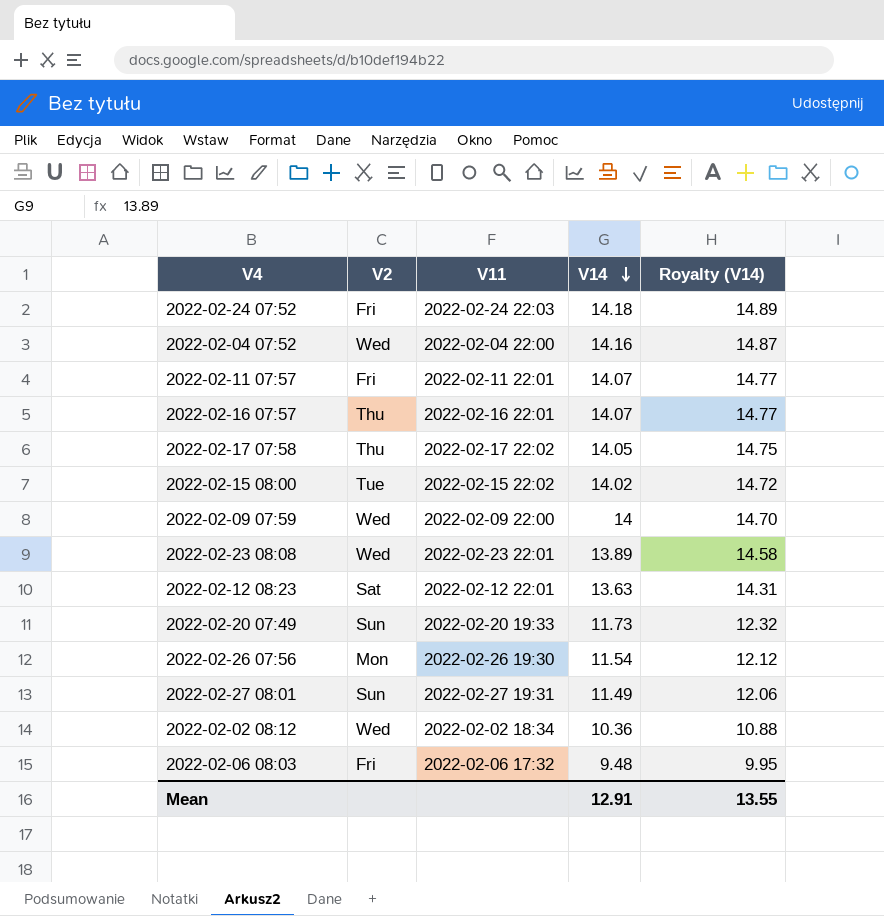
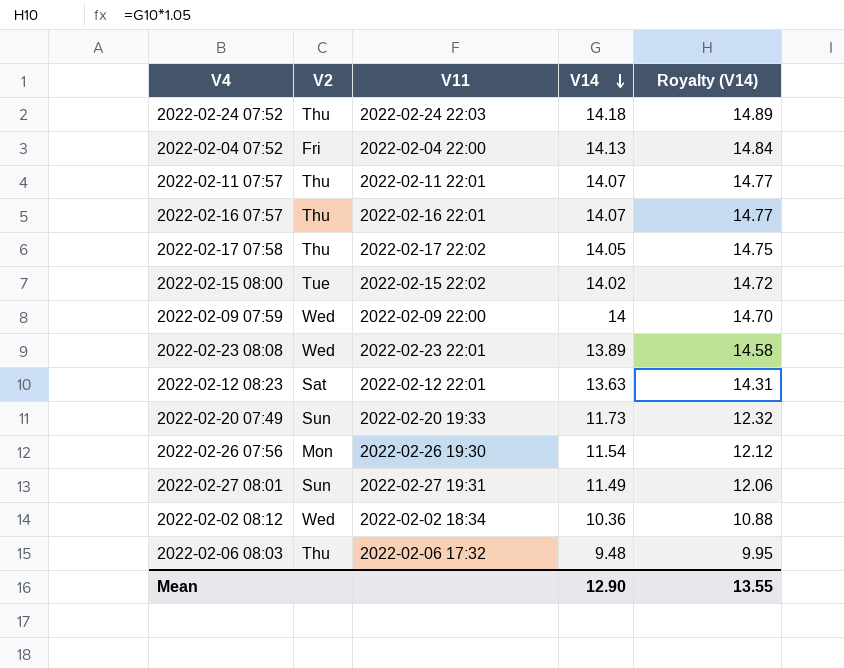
2022-02-24 07:52 | V2: Fri -> Thu
2022-02-04 07:52 | V2: Wed -> Fri
2022-02-04 07:52 | V14: 14.16 -> 14.13
2022-02-04 07:52 | Royalty (V14): 14.87 -> 14.84
2022-02-11 07:57 | V2: Fri -> Thu
2022-02-06 08:03 | V2: Fri -> Thu
Mean | V14: 12.91 -> 12.90

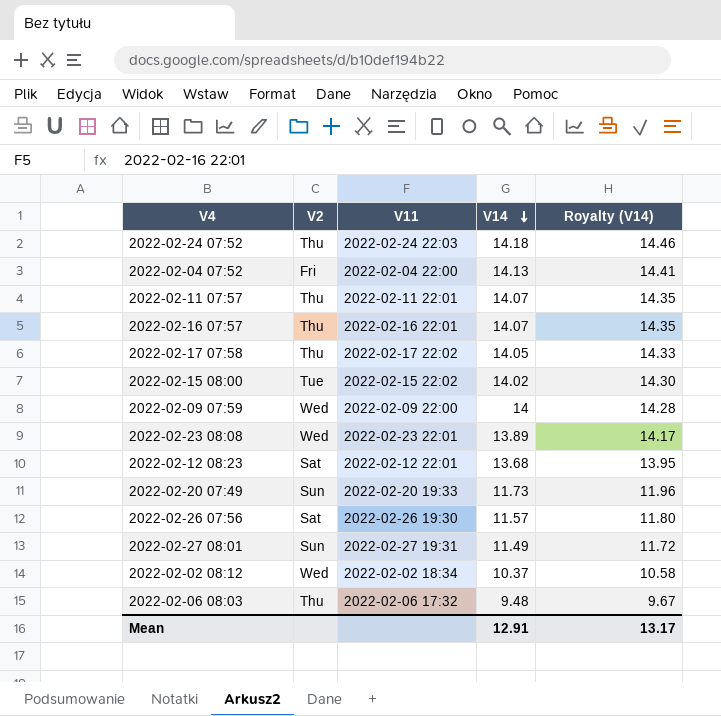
column Royalty (V14) | formula: [V14] * 1.05 -> [V14] * 1.02
2022-02-12 08:23 | V14: 13.63 -> 13.68
2022-02-26 07:56 | V2: Mon -> Sat
2022-02-26 07:56 | V14: 11.54 -> 11.57
2022-02-02 08:12 | V14: 10.36 -> 10.37
Mean | V14: 12.90 -> 12.91
Mean | Royalty (V14): 13.55 -> 13.17

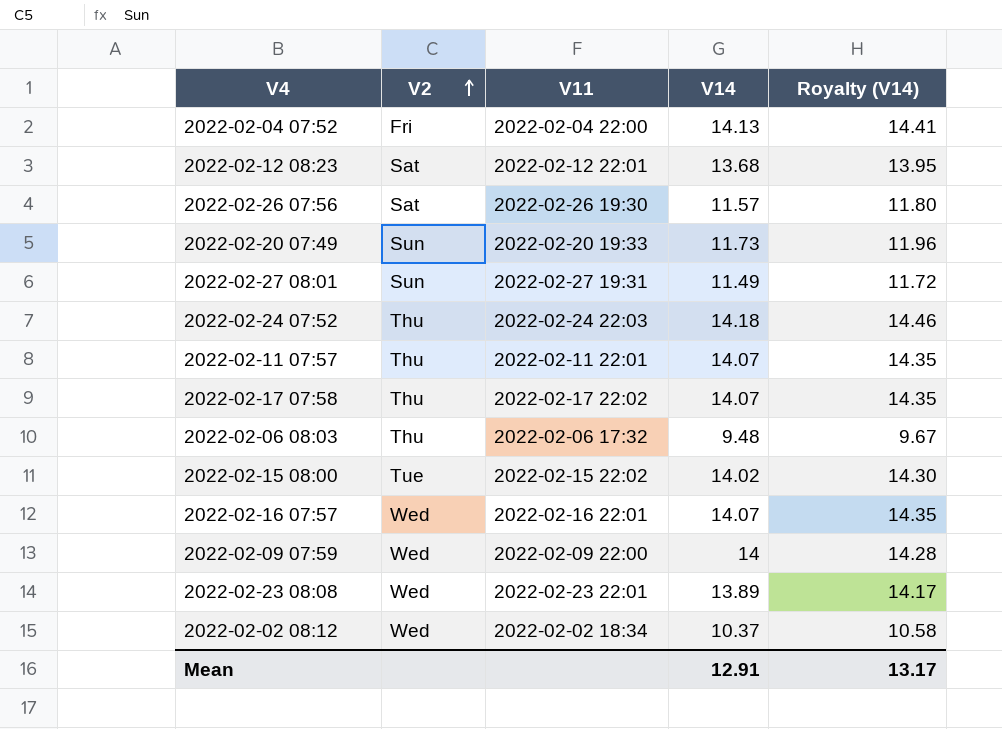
row order: V14 descending -> V2 ascending
2022-02-17 07:58 | V14: 14.05 -> 14.07
2022-02-17 07:58 | Royalty (V14): 14.33 -> 14.35
2022-02-16 07:57 | V2: Thu -> Wed

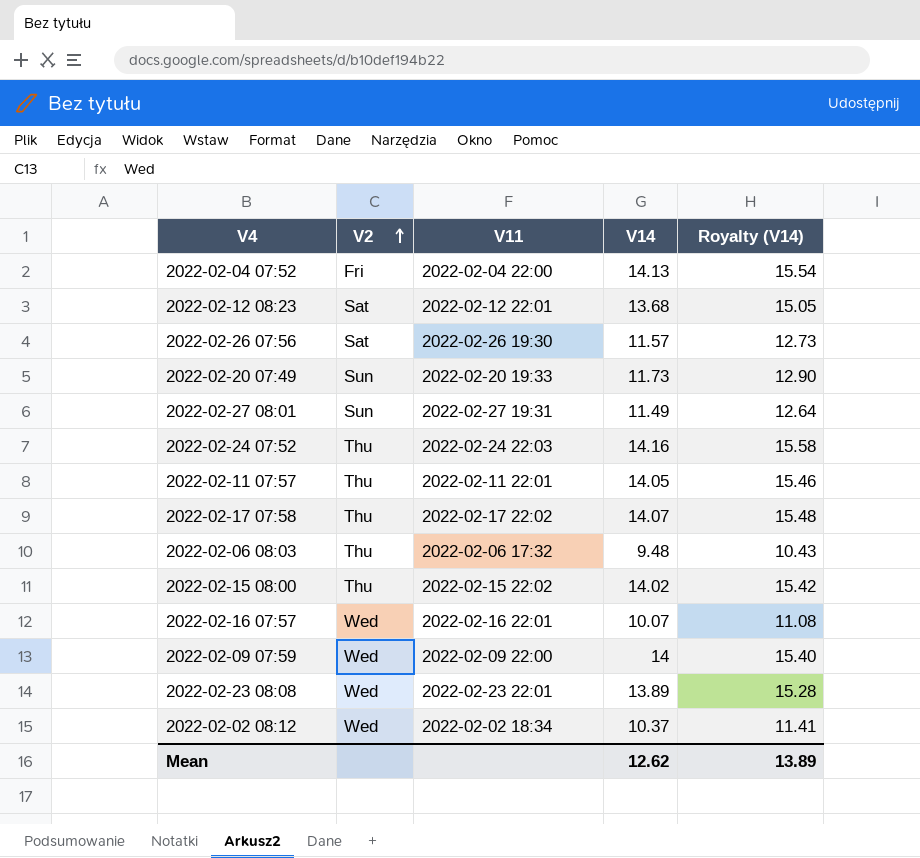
column Royalty (V14) | formula: [V14] * 1.02 -> [V14] * 1.1
2022-02-24 07:52 | V14: 14.18 -> 14.16
2022-02-11 07:57 | V14: 14.07 -> 14.05
2022-02-15 08:00 | V2: Tue -> Thu
2022-02-16 07:57 | V14: 14.07 -> 10.07
Mean | V14: 12.91 -> 12.62
Mean | Royalty (V14): 13.17 -> 13.89

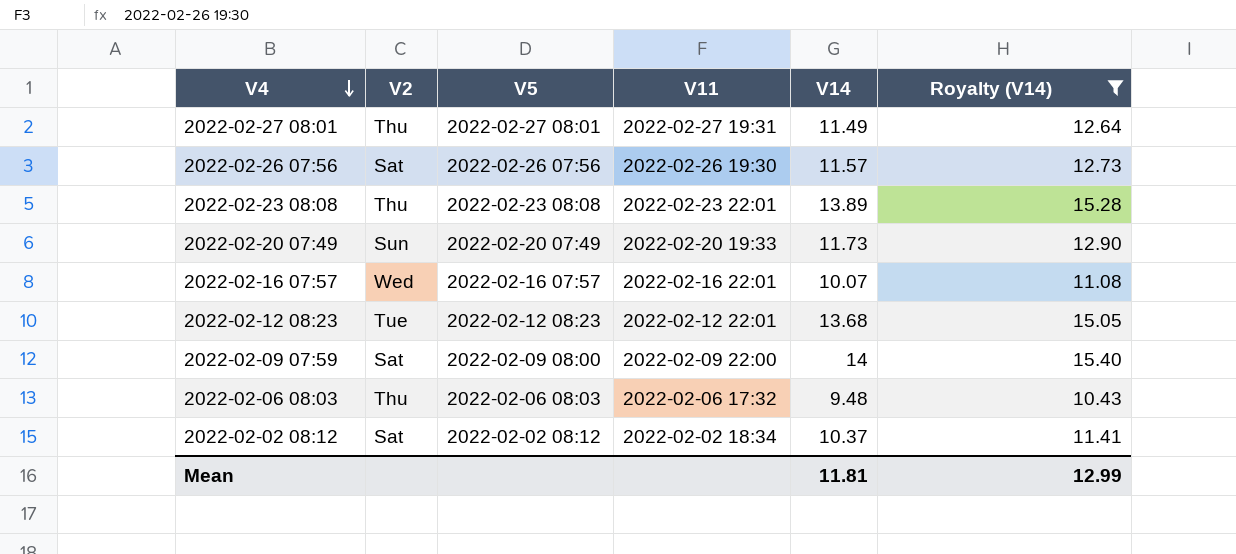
filter: none -> Royalty (V14) <= 15.40
row order: V2 ascending -> V4 descending
column V5 | position: none -> 3
2022-02-27 08:01 | V2: Sun -> Thu
2022-02-23 08:08 | V2: Wed -> Thu
2022-02-12 08:23 | V2: Sat -> Tue
2022-02-09 07:59 | V2: Wed -> Sat
2022-02-02 08:12 | V2: Wed -> Sat
Mean | V14: 12.62 -> 11.81
Mean | Royalty (V14): 13.89 -> 12.99

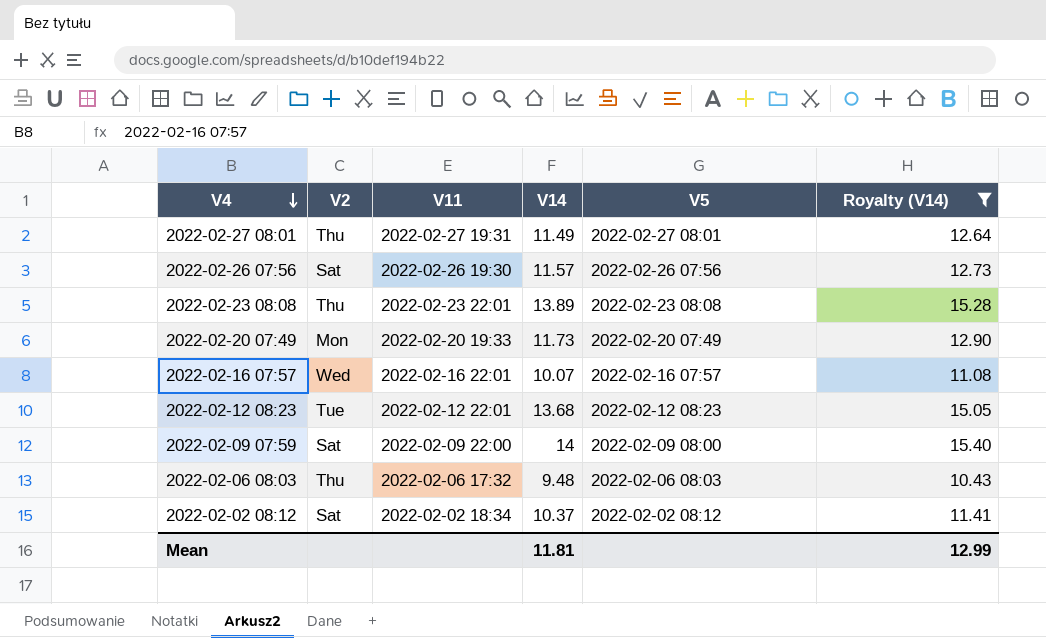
column V5 | position: 3 -> 5
2022-02-20 07:49 | V2: Sun -> Mon

